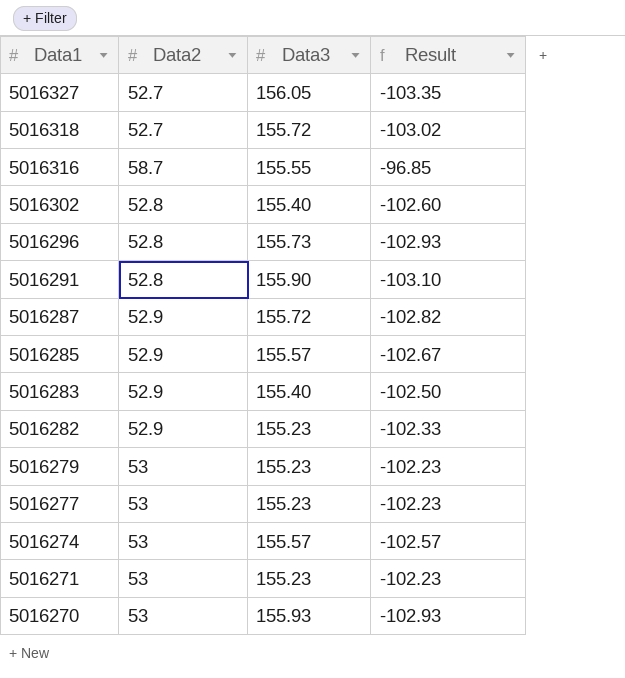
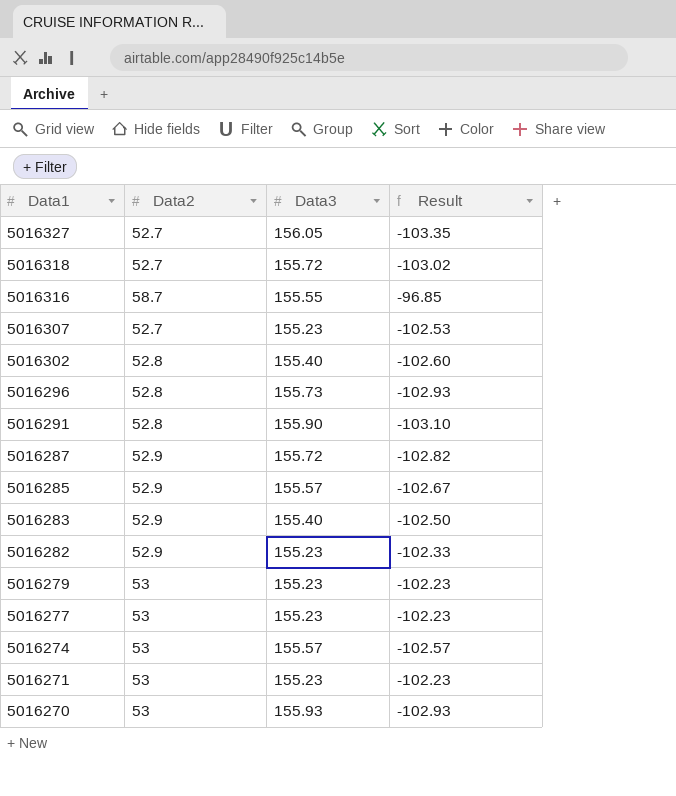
row 5016307: none -> 52.7 | 155.23 | -102.53

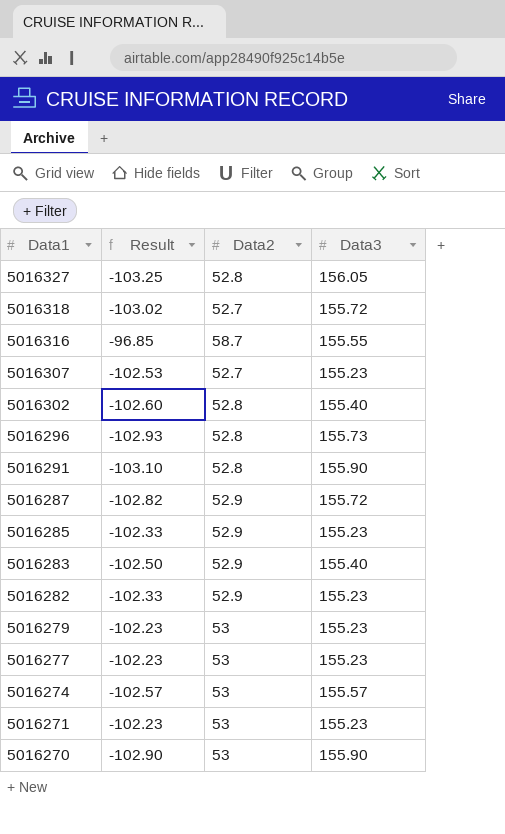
column Result | position: 4 -> 2
5016327 | Result: -103.35 -> -103.25
5016327 | Data2: 52.7 -> 52.8
5016285 | Result: -102.67 -> -102.33
5016285 | Data3: 155.57 -> 155.23
5016270 | Result: -102.93 -> -102.90
5016270 | Data3: 155.93 -> 155.90

